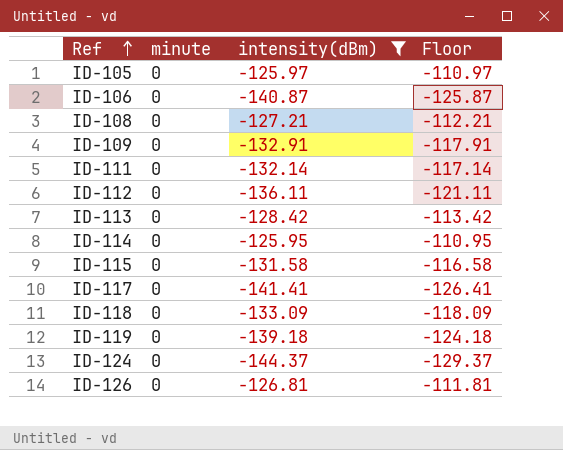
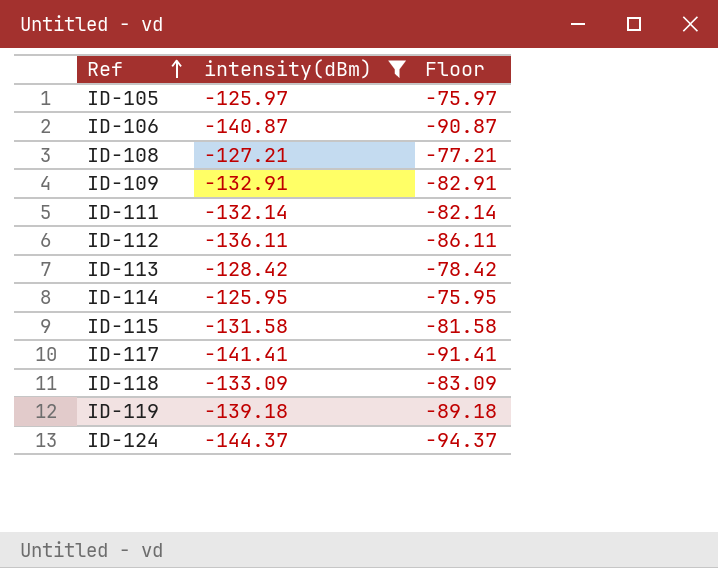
column minute | position: 2 -> none
column Floor | formula: [intensity(dBm)] + 15 -> [intensity(dBm)] + 50
row ID-126: 0 | -126.81 | -111.81 -> none

